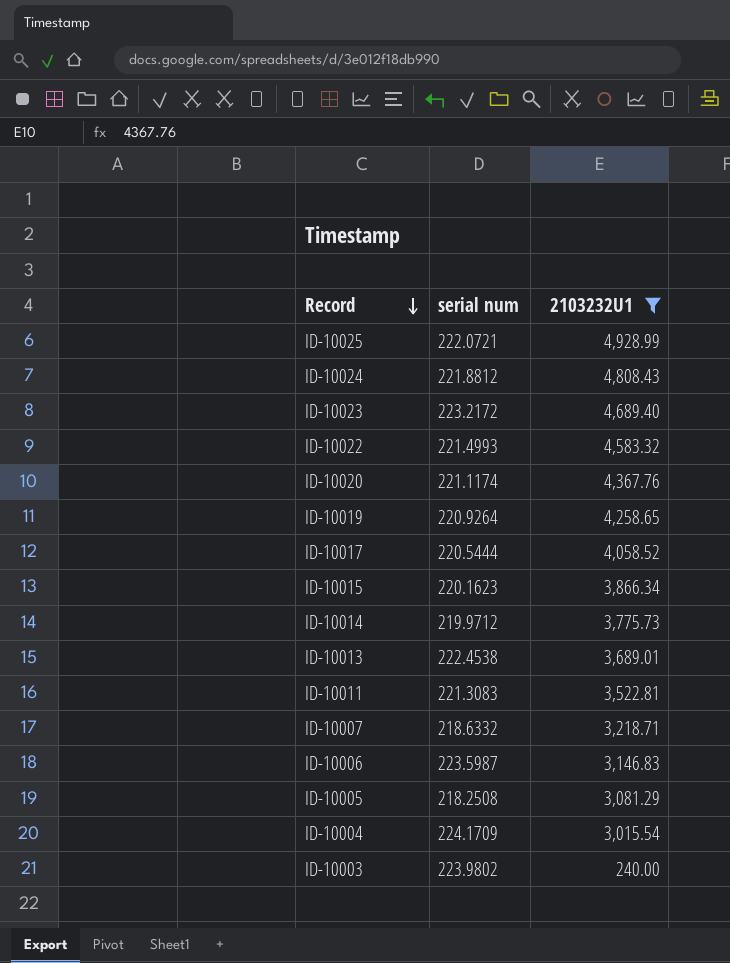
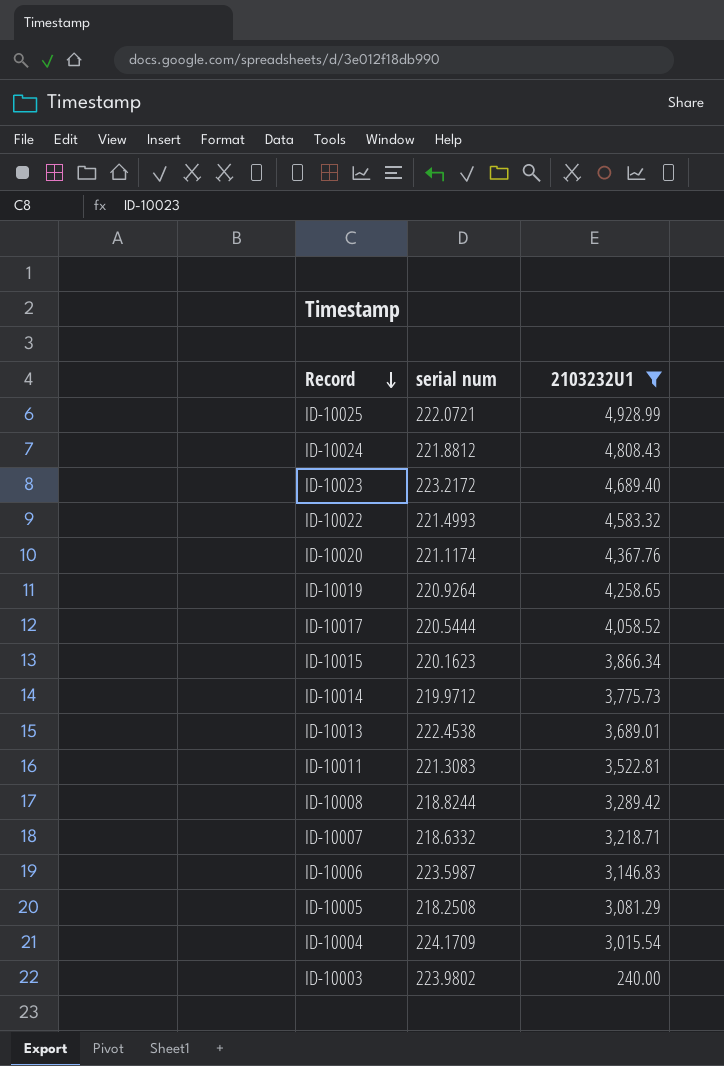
row ID-10008: none -> 218.8244 | 3,289.42

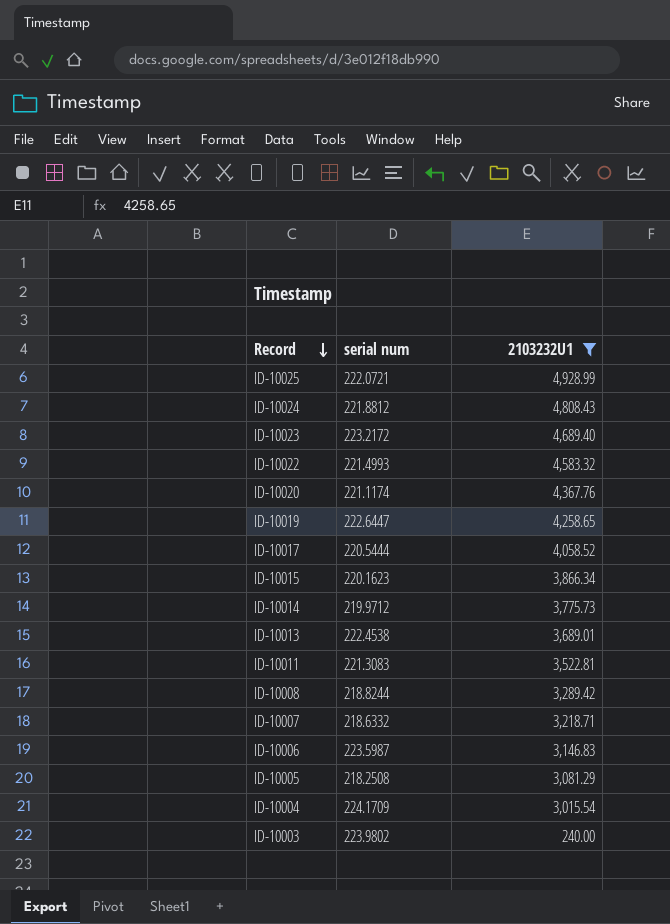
ID-10019 | serial num: 220.9264 -> 222.6447

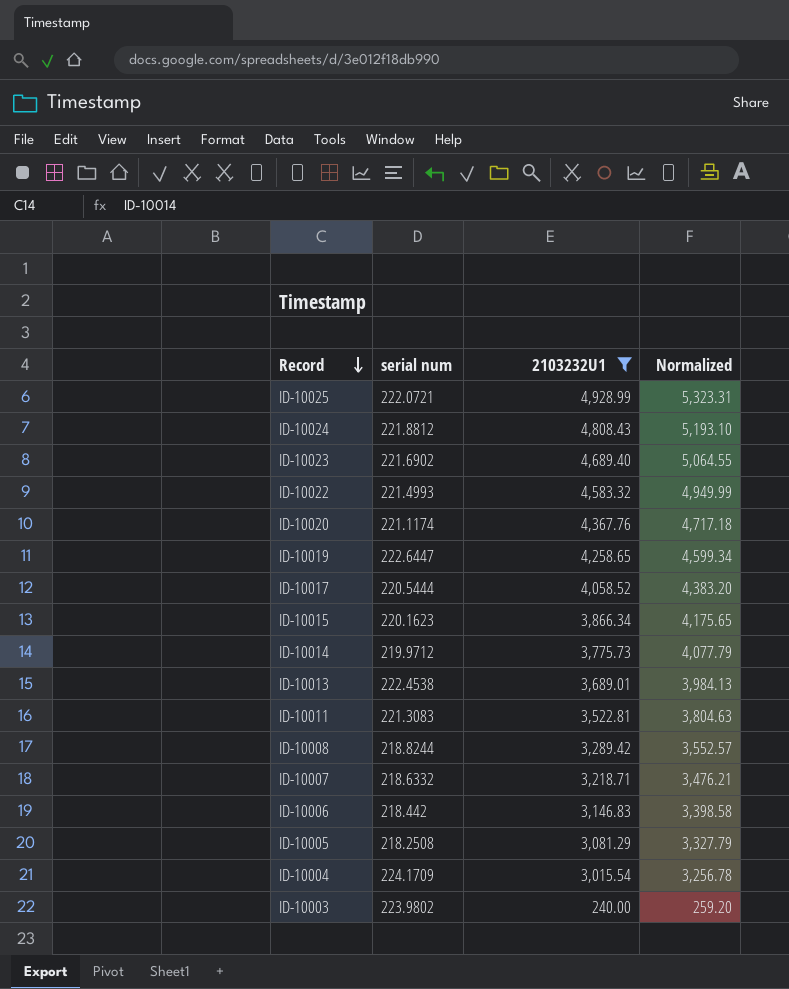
column Normalized | formula: none -> [2103232U1] * 1.08
ID-10023 | serial num: 223.2172 -> 221.6902
ID-10006 | serial num: 223.5987 -> 218.442

